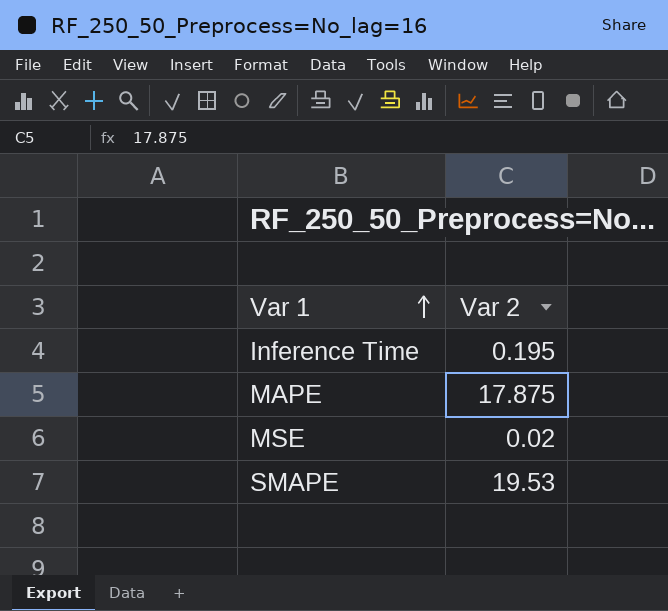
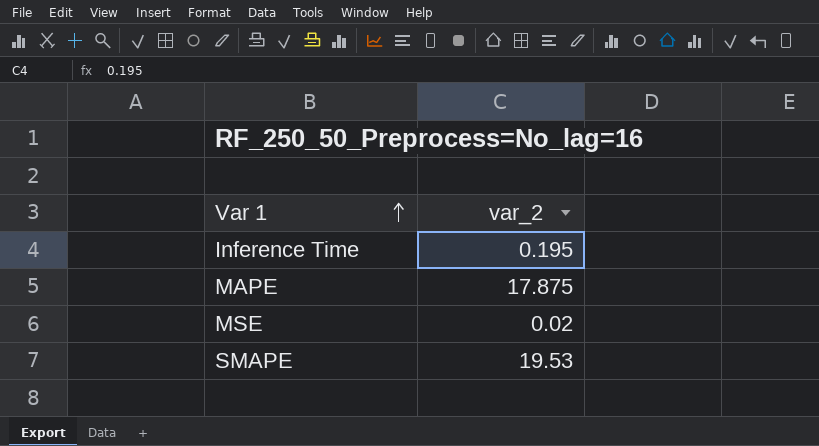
column name: Var 2 -> var_2

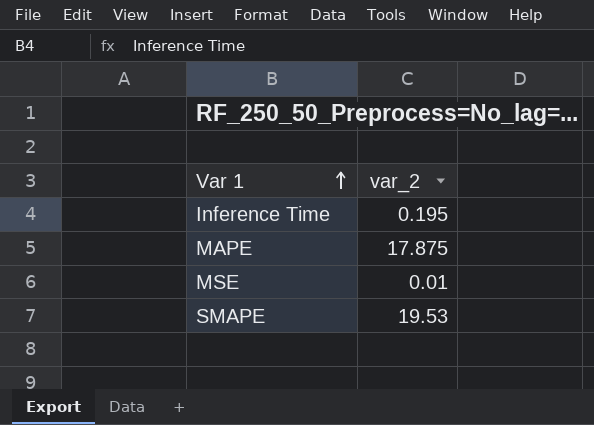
MSE | var_2: 0.02 -> 0.01

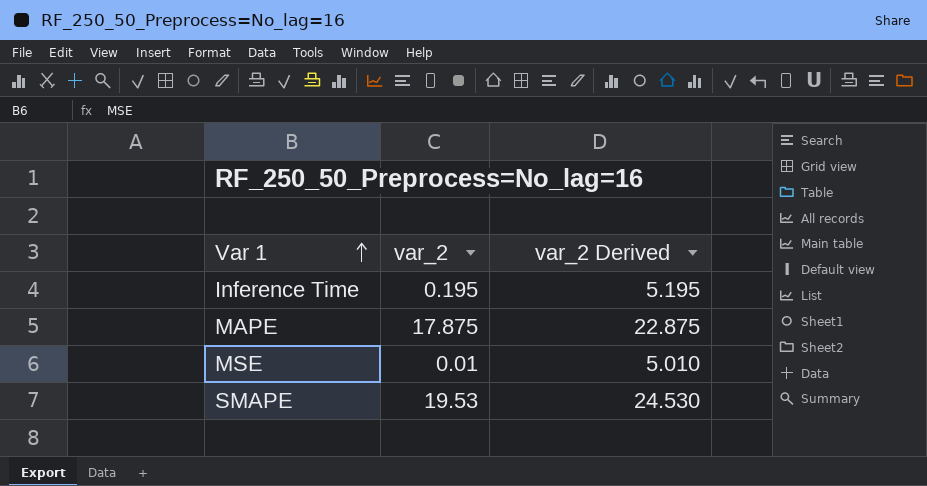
column var_2 Derived | formula: none -> [var_2] + 5

